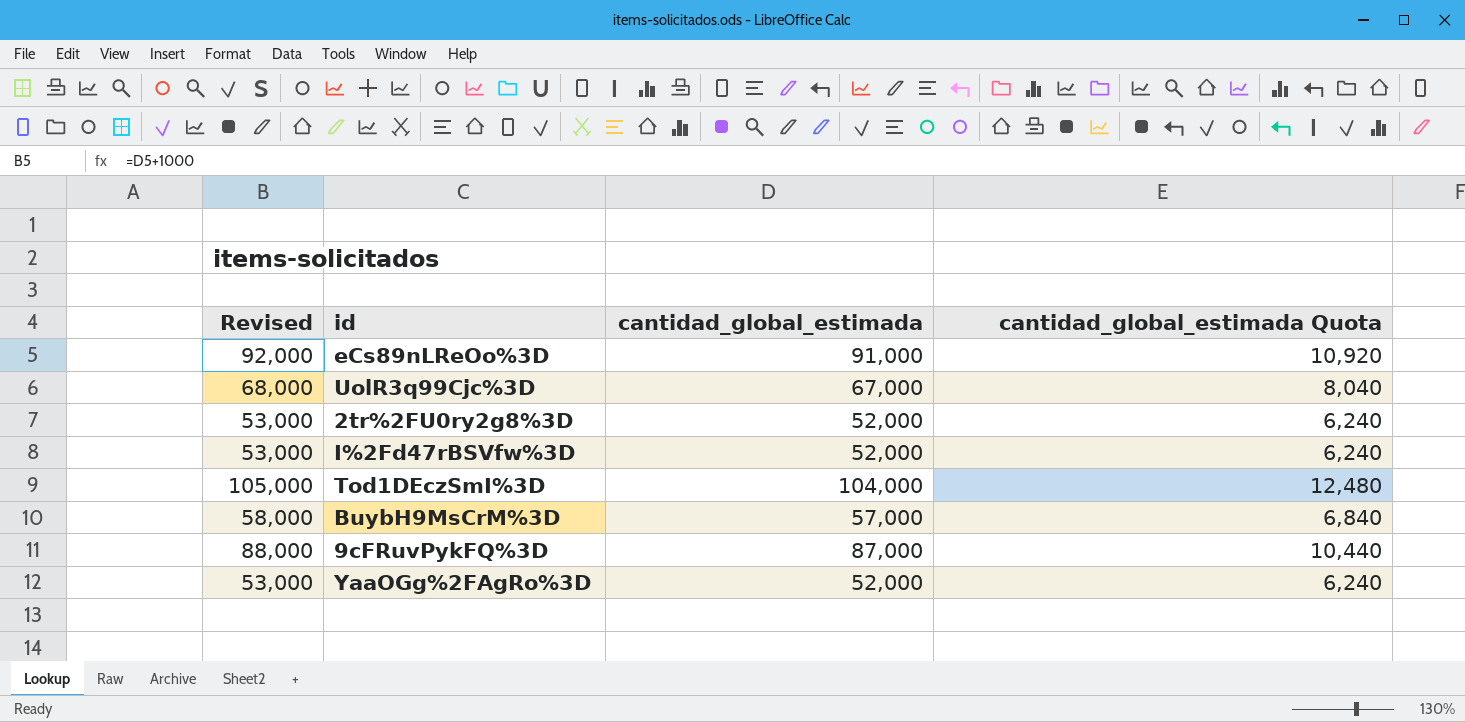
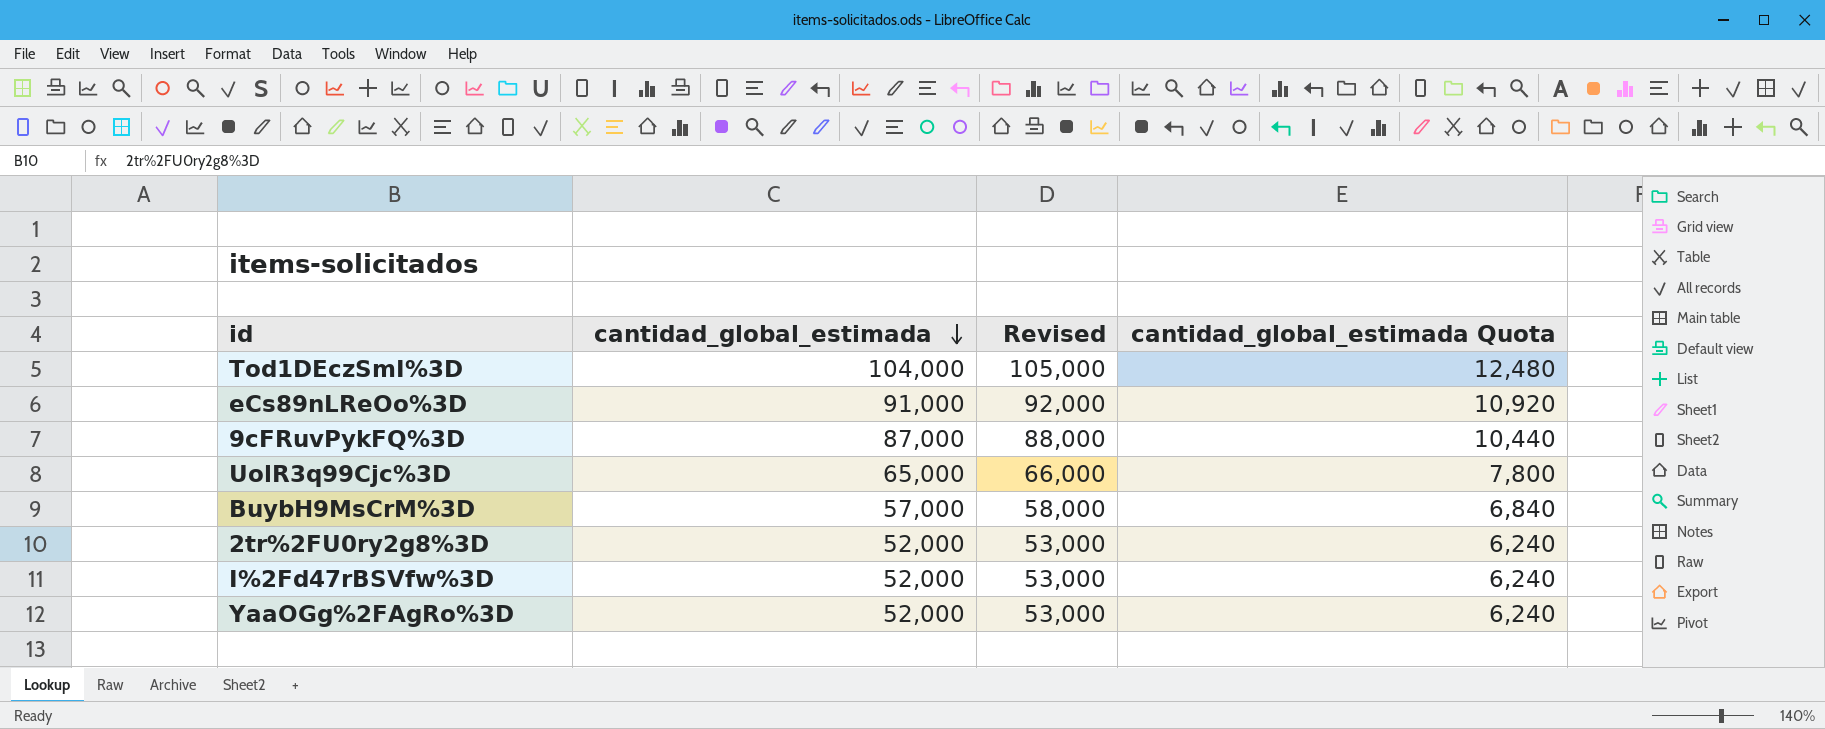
row order: none -> cantidad_global_estimada descending
column Revised | position: 1 -> 3
UolR3q99Cjc%3D | cantidad_global_estimada: 67,000 -> 65,000
UolR3q99Cjc%3D | Revised: 68,000 -> 66,000
UolR3q99Cjc%3D | cantidad_global_estimada Quota: 8,040 -> 7,800

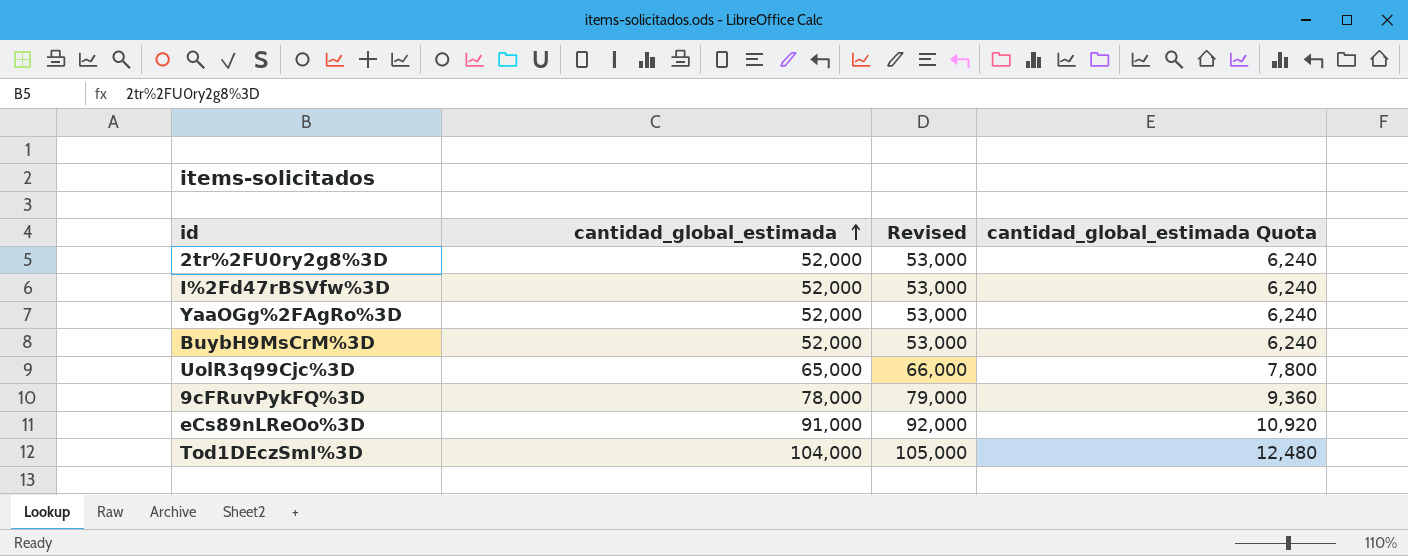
row order: cantidad_global_estimada descending -> cantidad_global_estimada ascending
BuybH9MsCrM%3D | cantidad_global_estimada: 57,000 -> 52,000
BuybH9MsCrM%3D | Revised: 58,000 -> 53,000
BuybH9MsCrM%3D | cantidad_global_estimada Quota: 6,840 -> 6,240
9cFRuvPykFQ%3D | cantidad_global_estimada: 87,000 -> 78,000
9cFRuvPykFQ%3D | Revised: 88,000 -> 79,000
9cFRuvPykFQ%3D | cantidad_global_estimada Quota: 10,440 -> 9,360

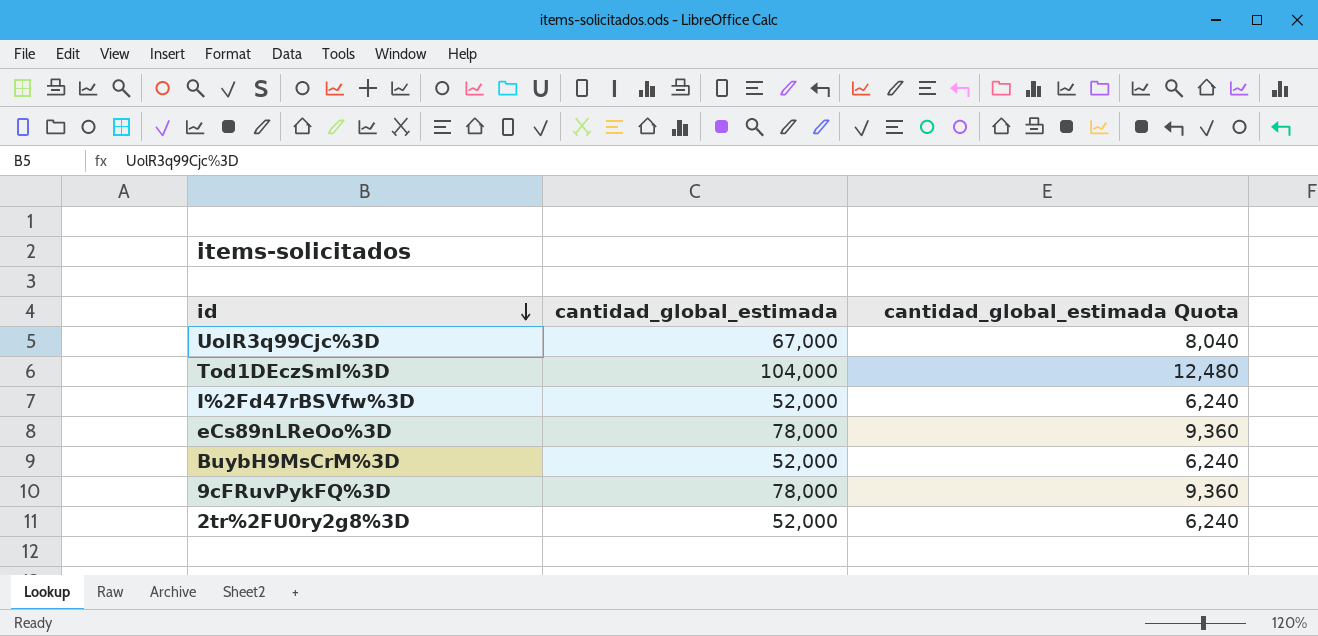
row order: cantidad_global_estimada ascending -> id descending
column Revised | formula: [cantidad_global_estimada] + 1000 -> none
row YaaOGg%2FAgRo%3D: 52,000 | 53,000 | 6,240 -> none
UolR3q99Cjc%3D | cantidad_global_estimada: 65,000 -> 67,000
UolR3q99Cjc%3D | cantidad_global_estimada Quota: 7,800 -> 8,040
eCs89nLReOo%3D | cantidad_global_estimada: 91,000 -> 78,000
eCs89nLReOo%3D | cantidad_global_estimada Quota: 10,920 -> 9,360

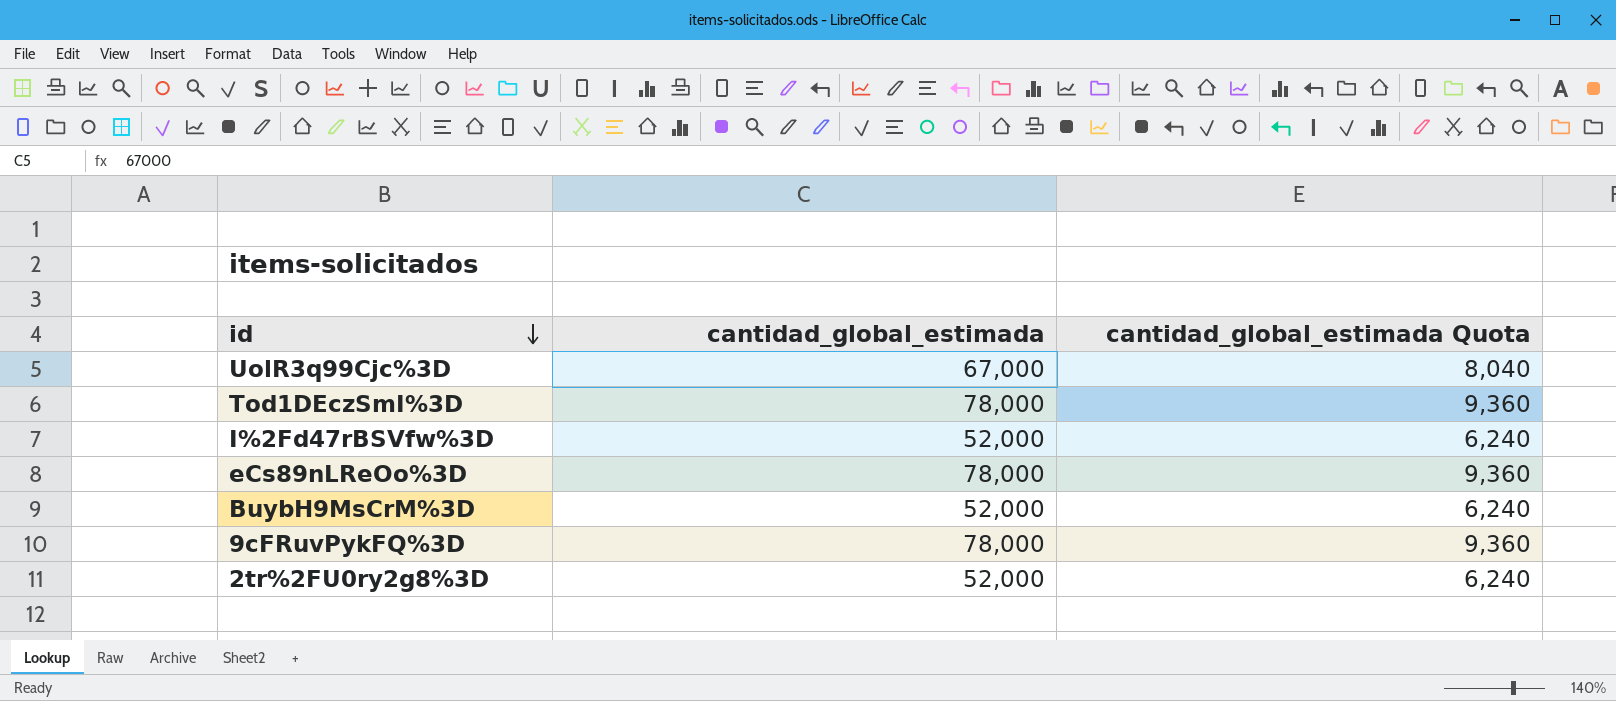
Tod1DEczSmI%3D | cantidad_global_estimada: 104,000 -> 78,000
Tod1DEczSmI%3D | cantidad_global_estimada Quota: 12,480 -> 9,360

